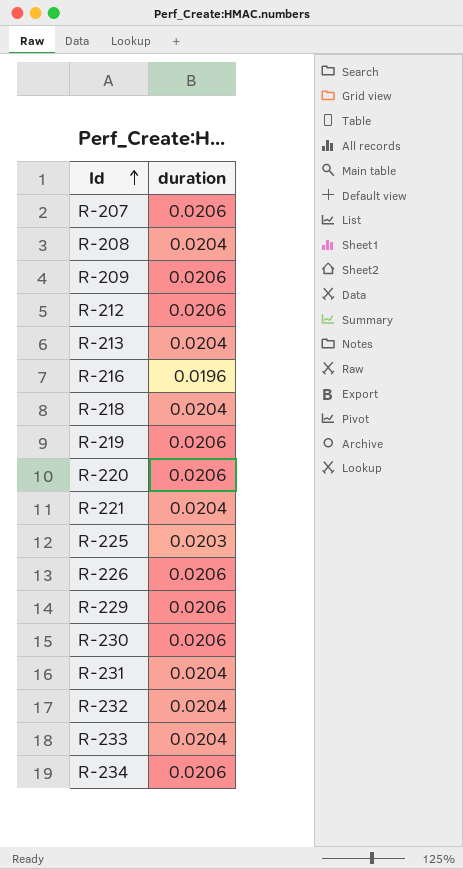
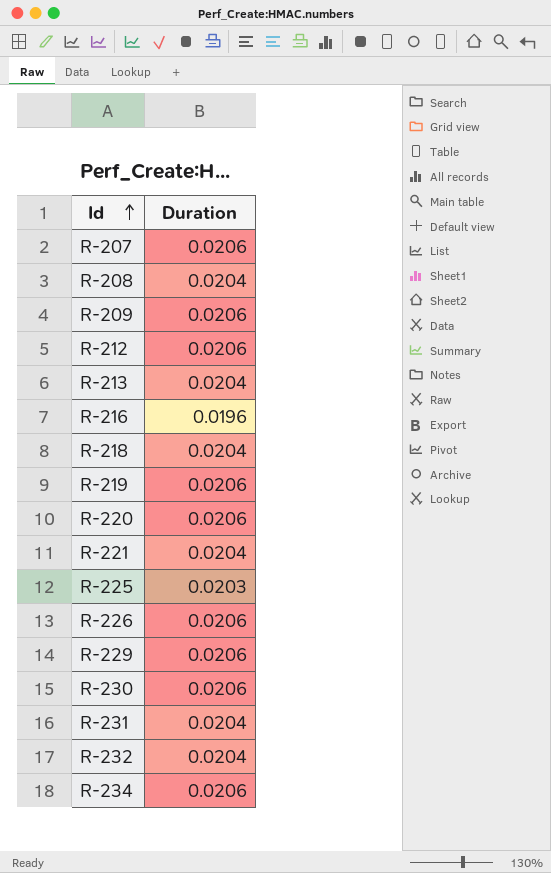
column name: duration -> Duration
row R-233: 0.0204 -> none

